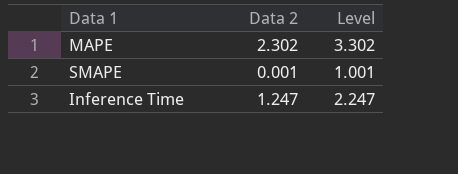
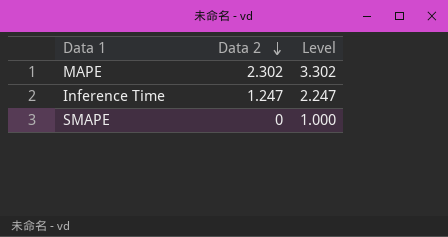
row order: none -> Data 2 descending
SMAPE | Data 2: 0.001 -> 0
SMAPE | Level: 1.001 -> 1.000

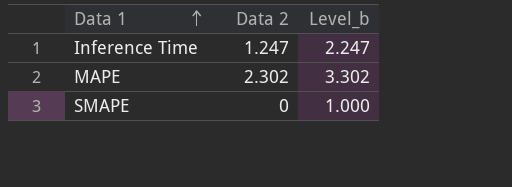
row order: Data 2 descending -> Data 1 ascending
column name: Level -> Level_b

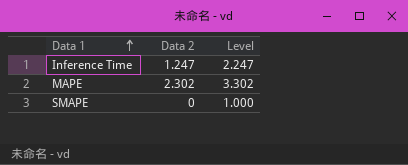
column name: Level_b -> Level

